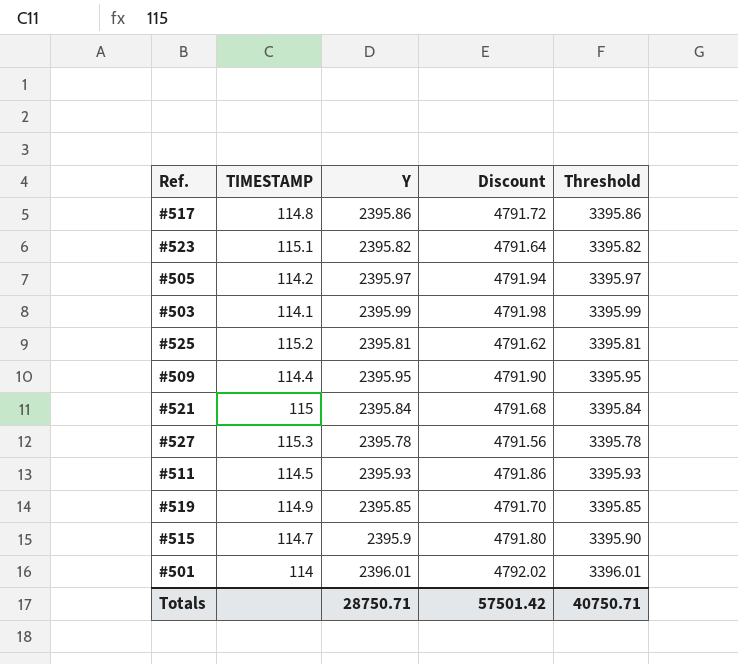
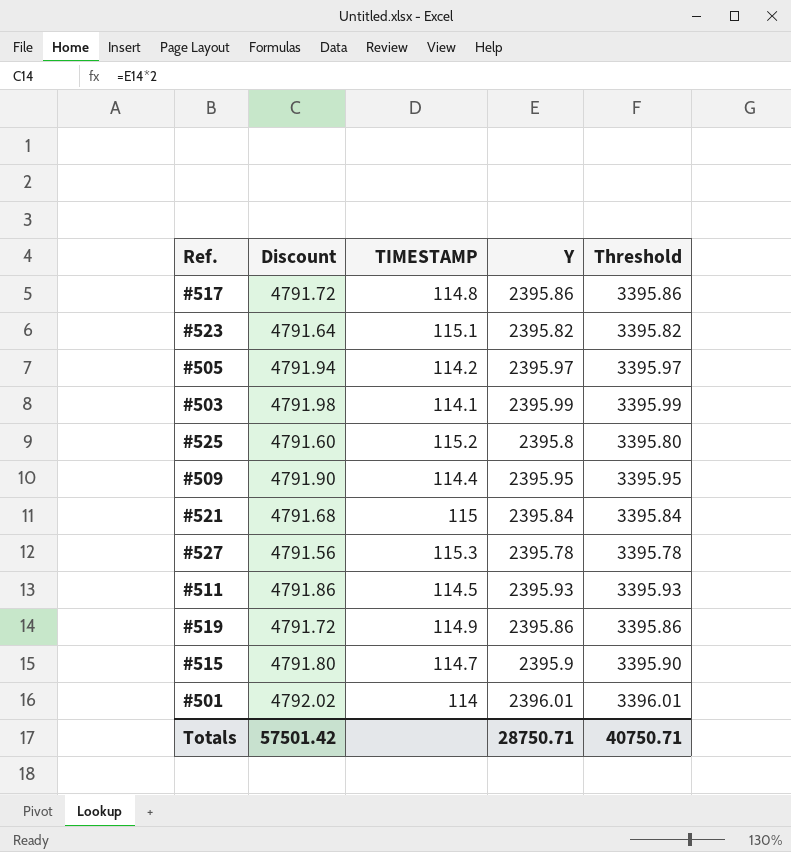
column Discount | position: 4 -> 2
#525 | Discount: 4791.62 -> 4791.60
#525 | Y: 2395.81 -> 2395.8
#525 | Threshold: 3395.81 -> 3395.80
#519 | Discount: 4791.70 -> 4791.72
#519 | Y: 2395.85 -> 2395.86
#519 | Threshold: 3395.85 -> 3395.86

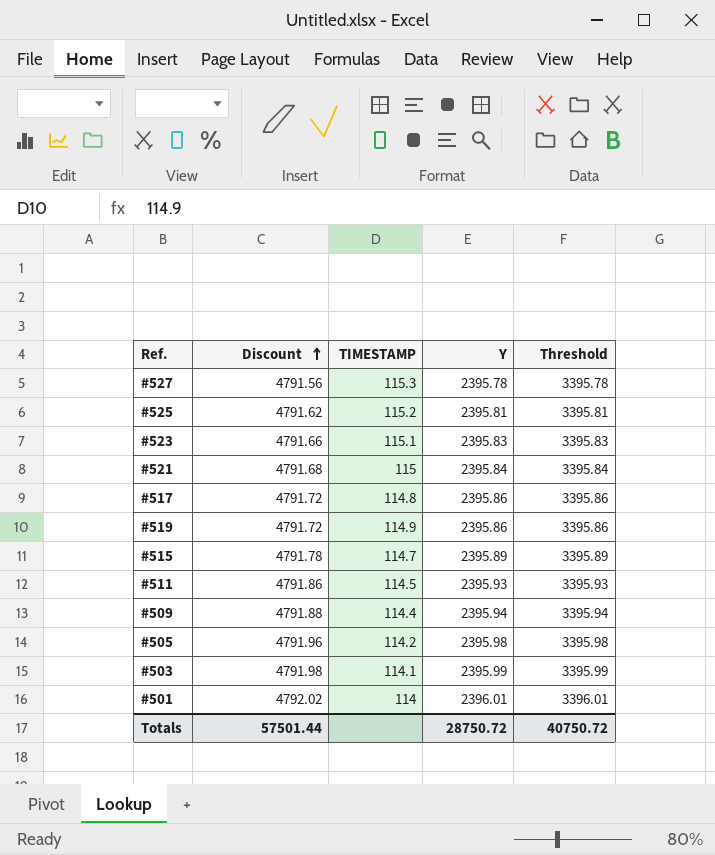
row order: none -> Discount ascending
#525 | Discount: 4791.60 -> 4791.62
#525 | Y: 2395.8 -> 2395.81
#525 | Threshold: 3395.80 -> 3395.81
#523 | Discount: 4791.64 -> 4791.66
#523 | Y: 2395.82 -> 2395.83
#523 | Threshold: 3395.82 -> 3395.83
#515 | Discount: 4791.80 -> 4791.78
#515 | Y: 2395.9 -> 2395.89
#515 | Threshold: 3395.90 -> 3395.89
#509 | Discount: 4791.90 -> 4791.88
#509 | Y: 2395.95 -> 2395.94
#509 | Threshold: 3395.95 -> 3395.94
#505 | Discount: 4791.94 -> 4791.96
#505 | Y: 2395.97 -> 2395.98
#505 | Threshold: 3395.97 -> 3395.98
Totals | Discount: 57501.42 -> 57501.44
Totals | Y: 28750.71 -> 28750.72
Totals | Threshold: 40750.71 -> 40750.72

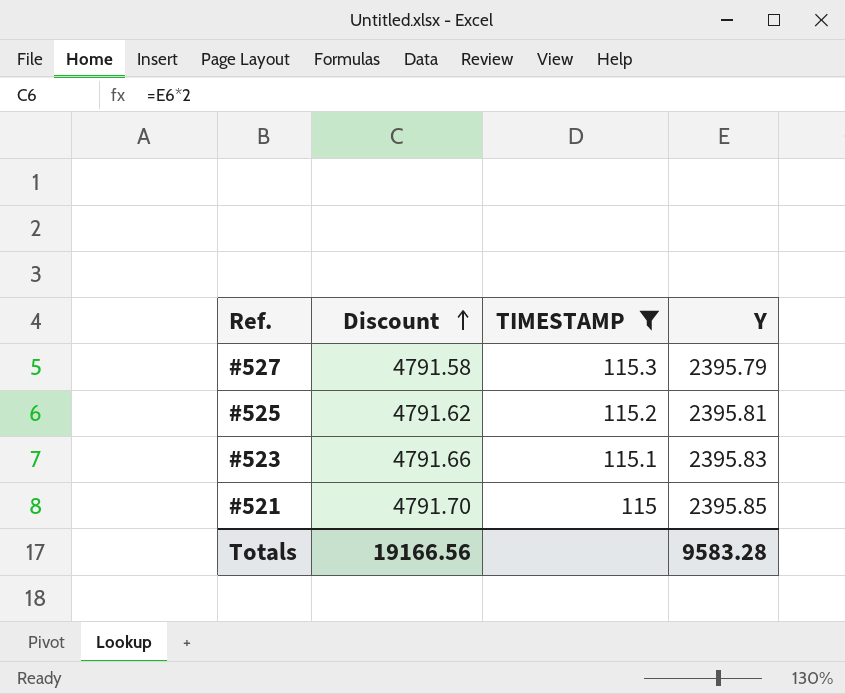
filter: none -> TIMESTAMP >= 115
column Threshold | formula: [Y] + 1000 -> none
#527 | Discount: 4791.56 -> 4791.58
#527 | Y: 2395.78 -> 2395.79
#521 | Discount: 4791.68 -> 4791.70
#521 | Y: 2395.84 -> 2395.85
Totals | Discount: 57501.44 -> 19166.56
Totals | Y: 28750.72 -> 9583.28

